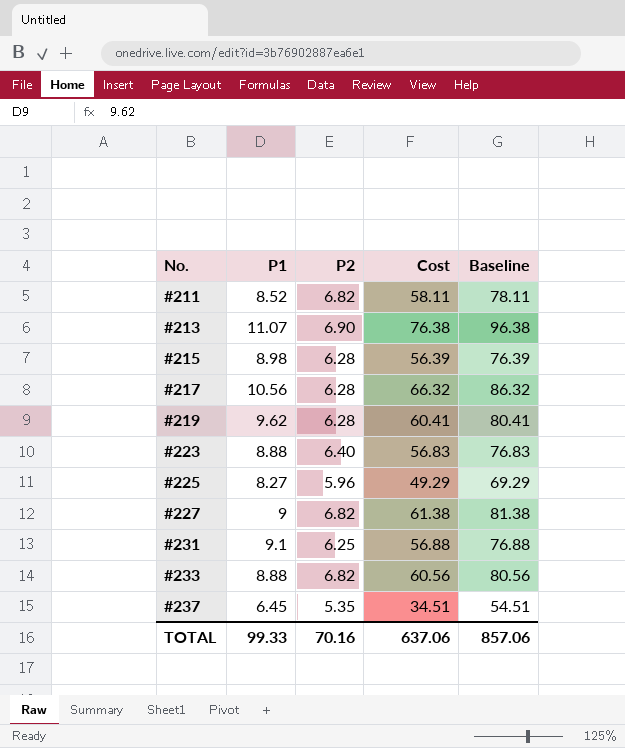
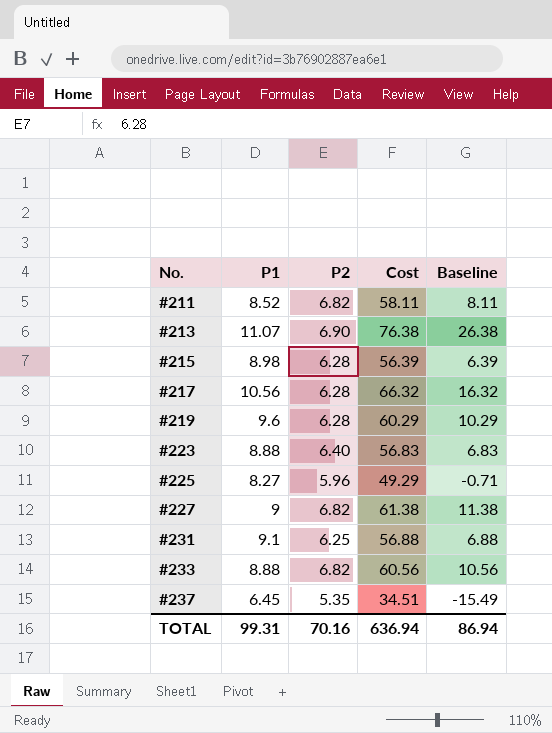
column Baseline | formula: [Cost] + 20 -> [Cost] - 50
#219 | P1: 9.62 -> 9.6
#219 | Cost: 60.41 -> 60.29
TOTAL | P1: 99.33 -> 99.31
TOTAL | Cost: 637.06 -> 636.94
TOTAL | Baseline: 857.06 -> 86.94

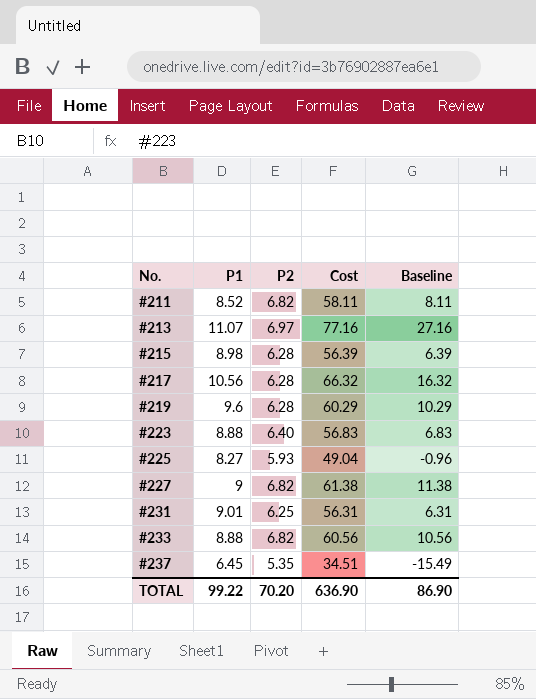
#213 | P2: 6.90 -> 6.97
#213 | Cost: 76.38 -> 77.16
#213 | Baseline: 26.38 -> 27.16
#225 | P2: 5.96 -> 5.93
#225 | Cost: 49.29 -> 49.04
#225 | Baseline: -0.71 -> -0.96
#231 | P1: 9.1 -> 9.01
#231 | Cost: 56.88 -> 56.31
#231 | Baseline: 6.88 -> 6.31
TOTAL | P1: 99.31 -> 99.22
TOTAL | P2: 70.16 -> 70.20
TOTAL | Cost: 636.94 -> 636.90
TOTAL | Baseline: 86.94 -> 86.90

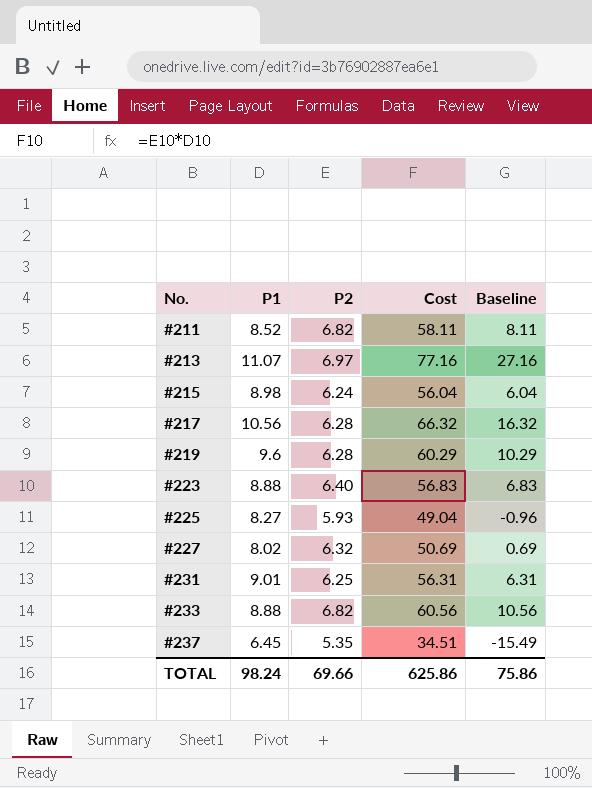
#215 | P2: 6.28 -> 6.24
#215 | Cost: 56.39 -> 56.04
#215 | Baseline: 6.39 -> 6.04
#227 | P1: 9 -> 8.02
#227 | P2: 6.82 -> 6.32
#227 | Cost: 61.38 -> 50.69
#227 | Baseline: 11.38 -> 0.69
TOTAL | P1: 99.22 -> 98.24
TOTAL | P2: 70.20 -> 69.66
TOTAL | Cost: 636.90 -> 625.86
TOTAL | Baseline: 86.90 -> 75.86

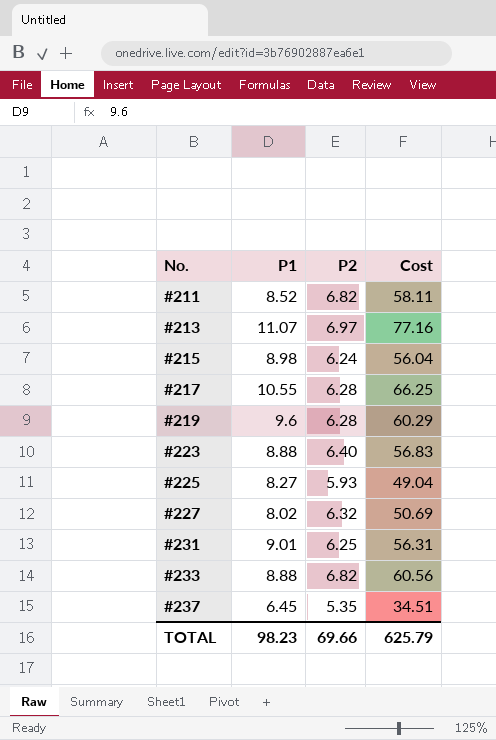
column Baseline | formula: [Cost] - 50 -> none
#217 | P1: 10.56 -> 10.55
#217 | Cost: 66.32 -> 66.25
TOTAL | P1: 98.24 -> 98.23
TOTAL | Cost: 625.86 -> 625.79

